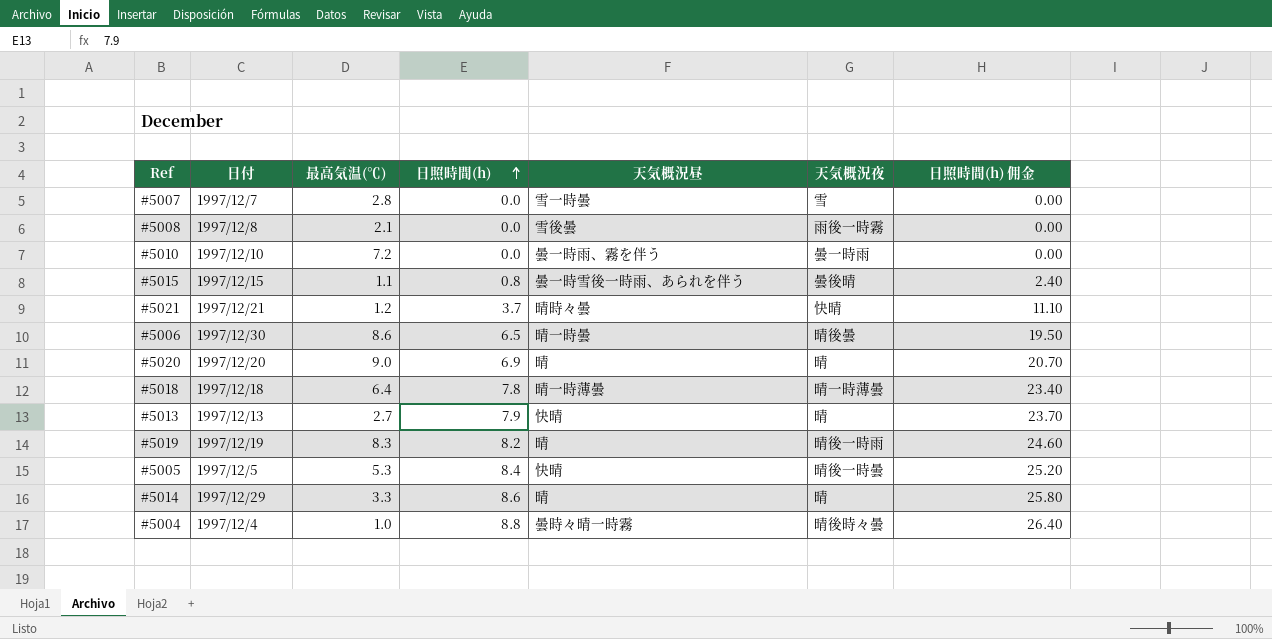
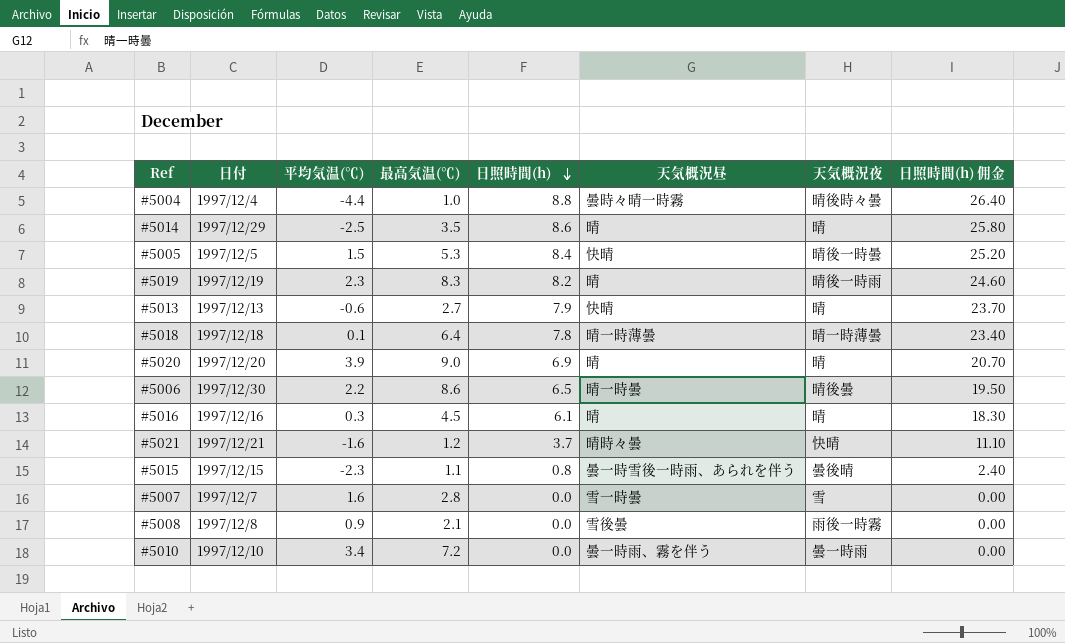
row order: 日照時間(h) ascending -> 日照時間(h) descending
column 平均気温(℃) | position: none -> 3
#5014 | 最高気温(℃): 3.3 -> 3.5
row #5016: none -> 1997/12/16 | 0.3 | 4.5 | 6.1 | 晴 | 晴 | 18.30

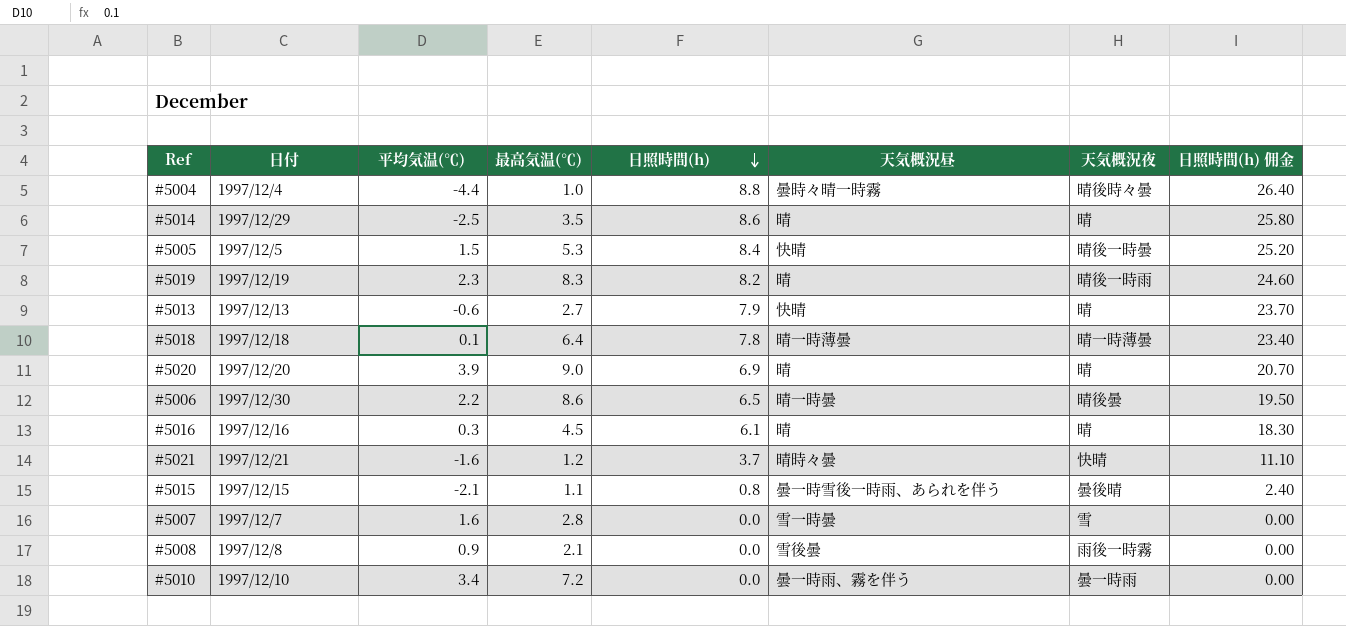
#5015 | 平均気温(℃): -2.3 -> -2.1

